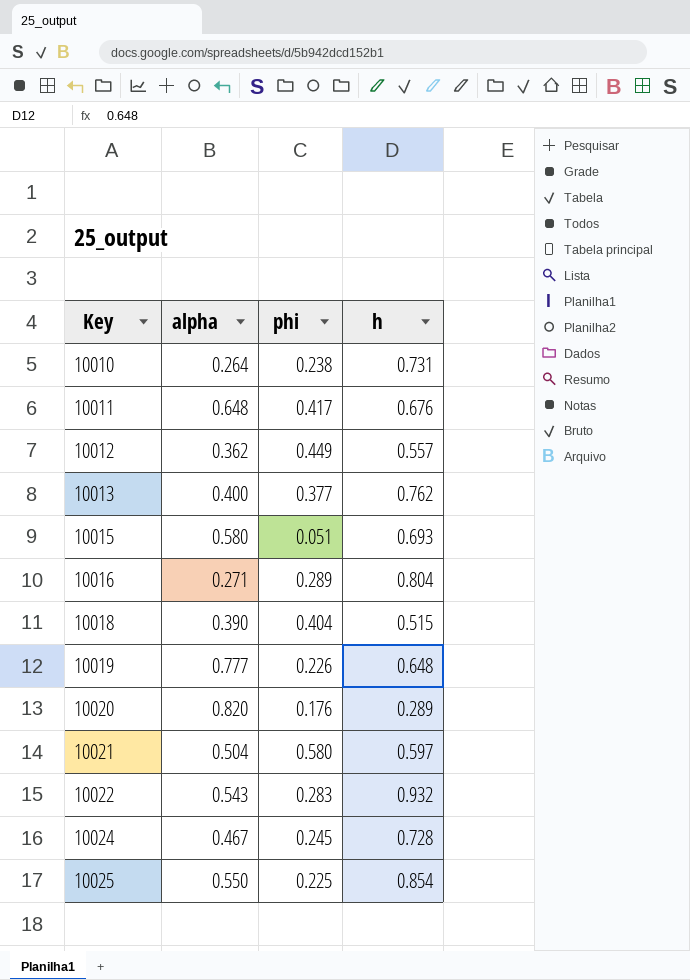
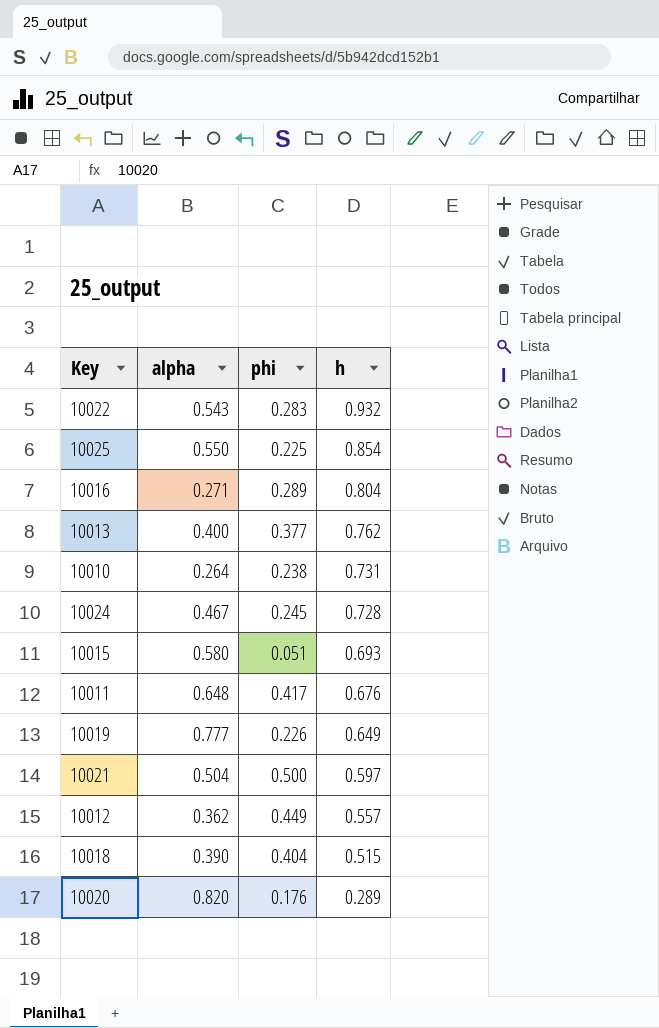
row order: Key ascending -> h descending
10019 | h: 0.648 -> 0.649
10021 | phi: 0.580 -> 0.500

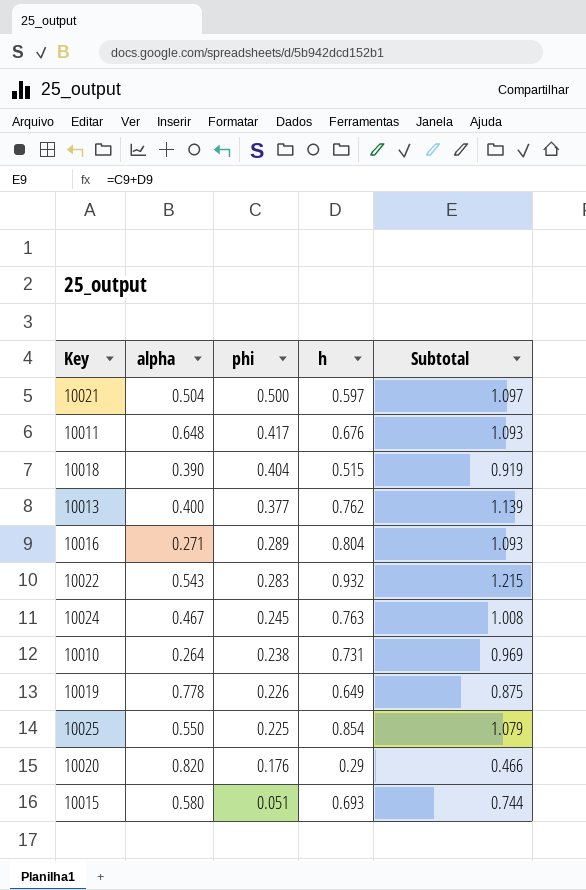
row order: h descending -> phi descending
column Subtotal | formula: none -> [phi] + [h]
row 10012: 0.362 | 0.449 | 0.557 -> none
10024 | h: 0.728 -> 0.763
10019 | alpha: 0.777 -> 0.778
10020 | h: 0.289 -> 0.29

